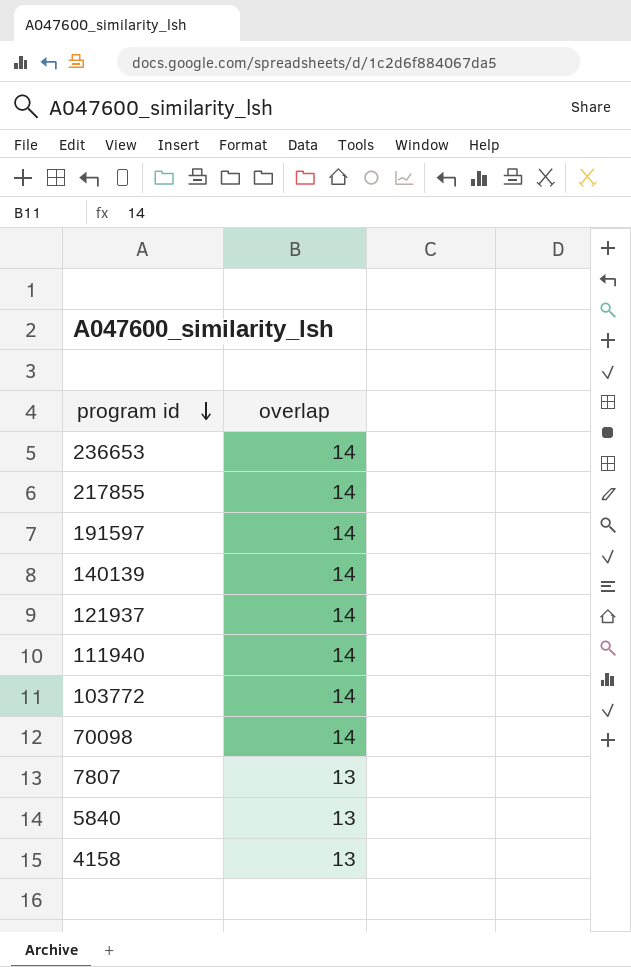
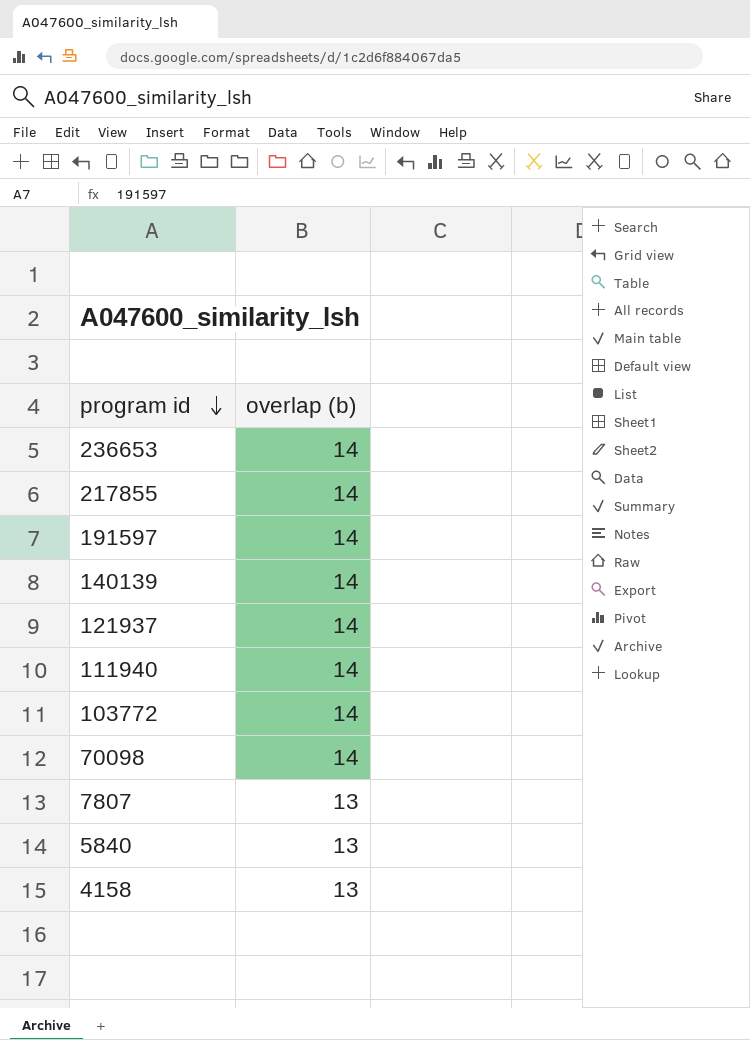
column name: overlap -> overlap (b)

